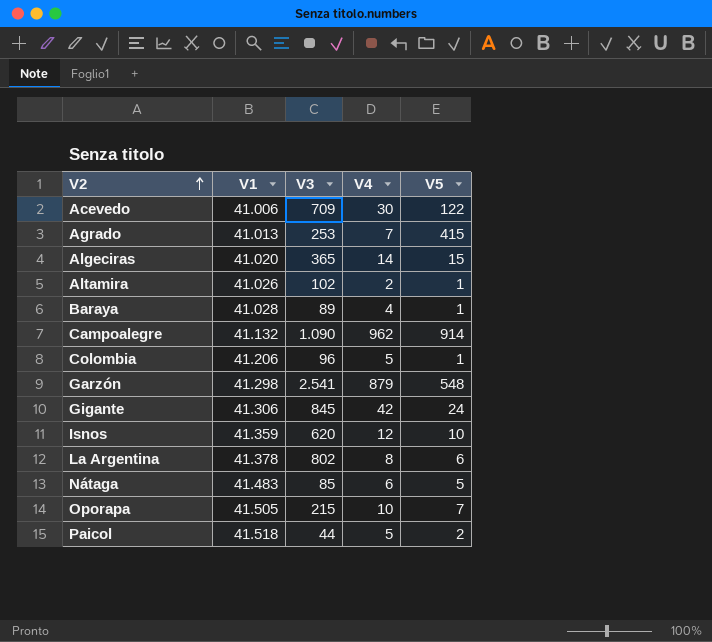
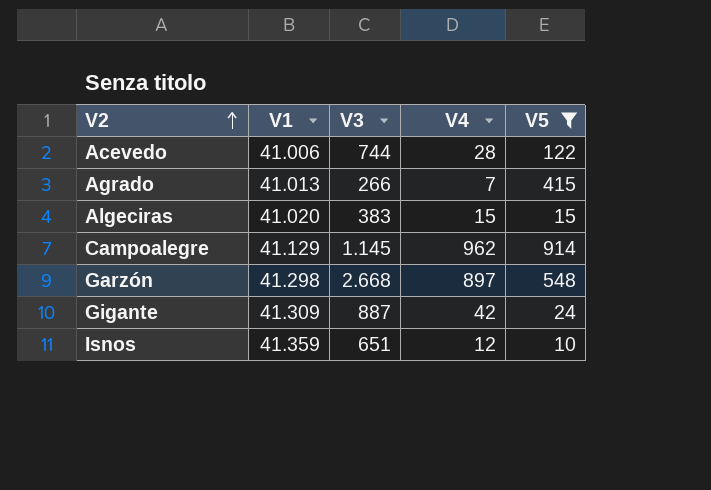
filter: none -> V5 >= 10
Acevedo | V3: 709 -> 744
Acevedo | V4: 30 -> 28
Agrado | V3: 253 -> 266
Algeciras | V3: 365 -> 383
Algeciras | V4: 14 -> 15
Campoalegre | V1: 41.132 -> 41.129
Campoalegre | V3: 1.090 -> 1.145
Garzón | V3: 2.541 -> 2.668
Garzón | V4: 879 -> 897
Gigante | V1: 41.306 -> 41.309
Gigante | V3: 845 -> 887
Isnos | V3: 620 -> 651

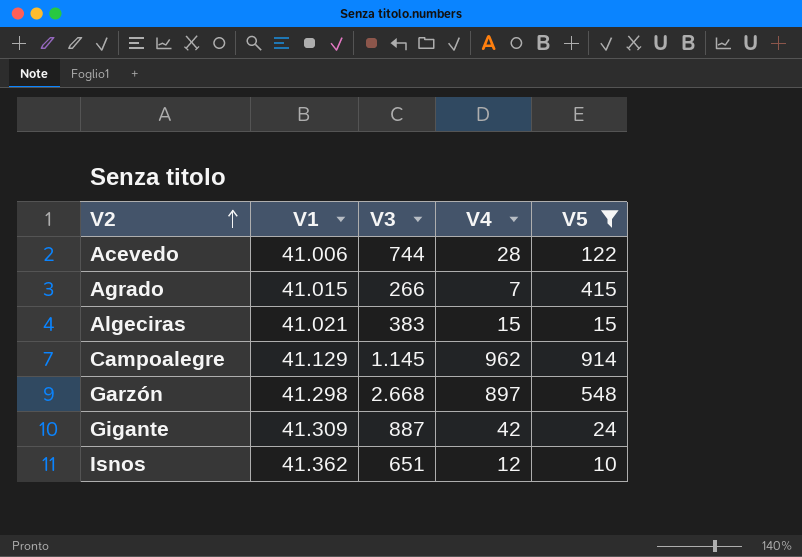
Agrado | V1: 41.013 -> 41.015
Algeciras | V1: 41.020 -> 41.021
Isnos | V1: 41.359 -> 41.362

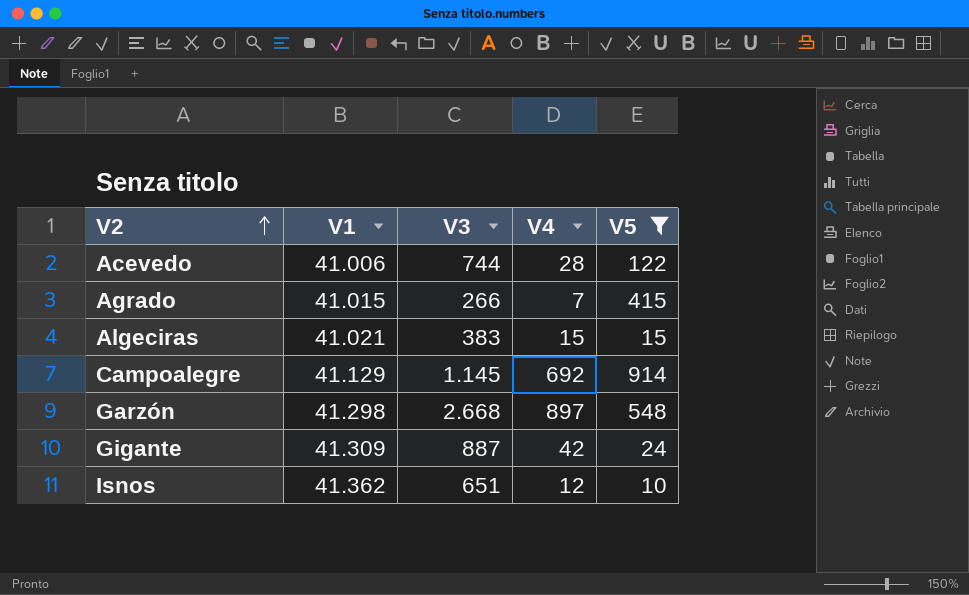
Campoalegre | V4: 962 -> 692

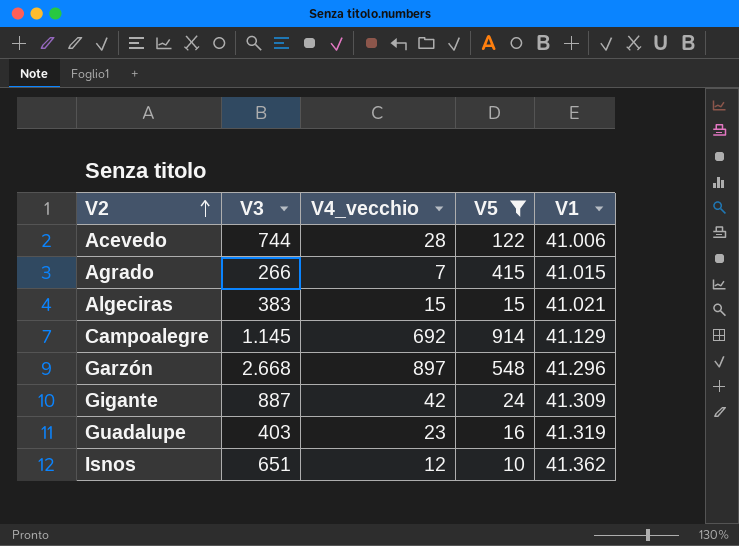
column name: V4 -> V4_vecchio
column V1 | position: 2 -> 5
Garzón | V1: 41.298 -> 41.296
row Guadalupe: none -> 403 | 23 | 16 | 41.319

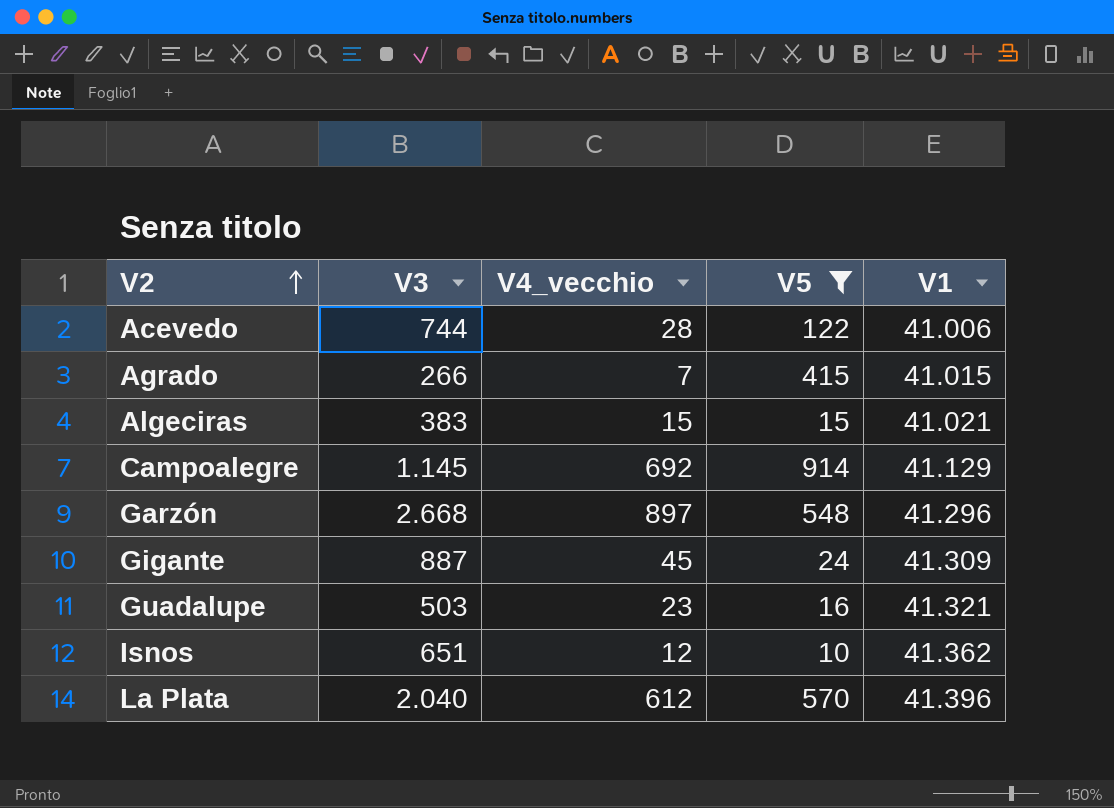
Gigante | V4_vecchio: 42 -> 45
Guadalupe | V3: 403 -> 503
Guadalupe | V1: 41.319 -> 41.321
row La Plata: none -> 2.040 | 612 | 570 | 41.396

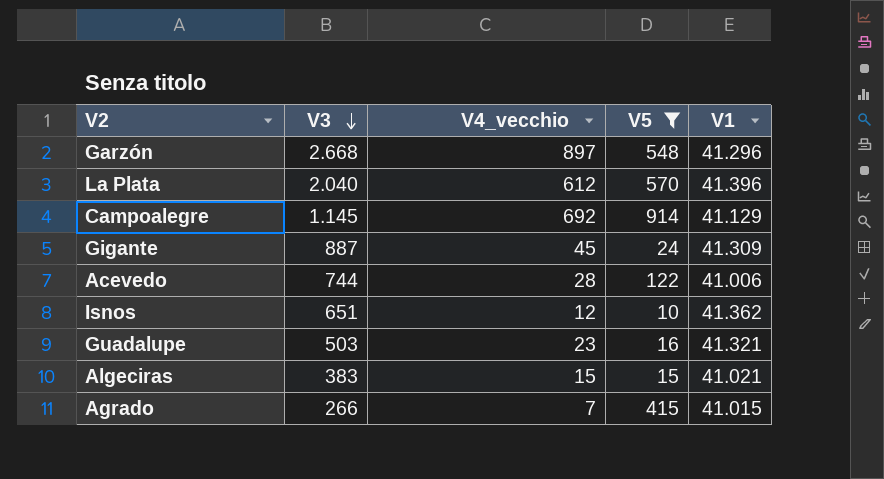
row order: V2 ascending -> V3 descending

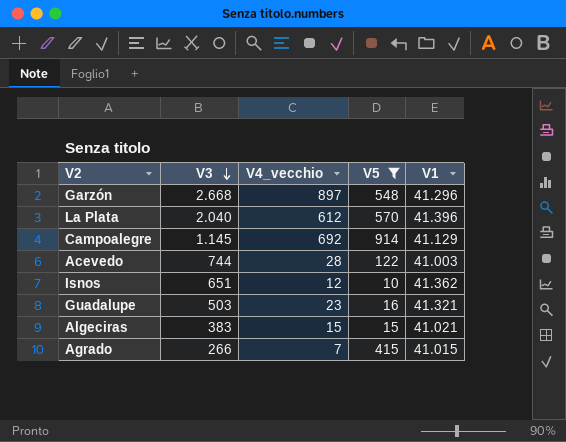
row Gigante: 887 | 45 | 24 | 41.309 -> none
Acevedo | V1: 41.006 -> 41.003

